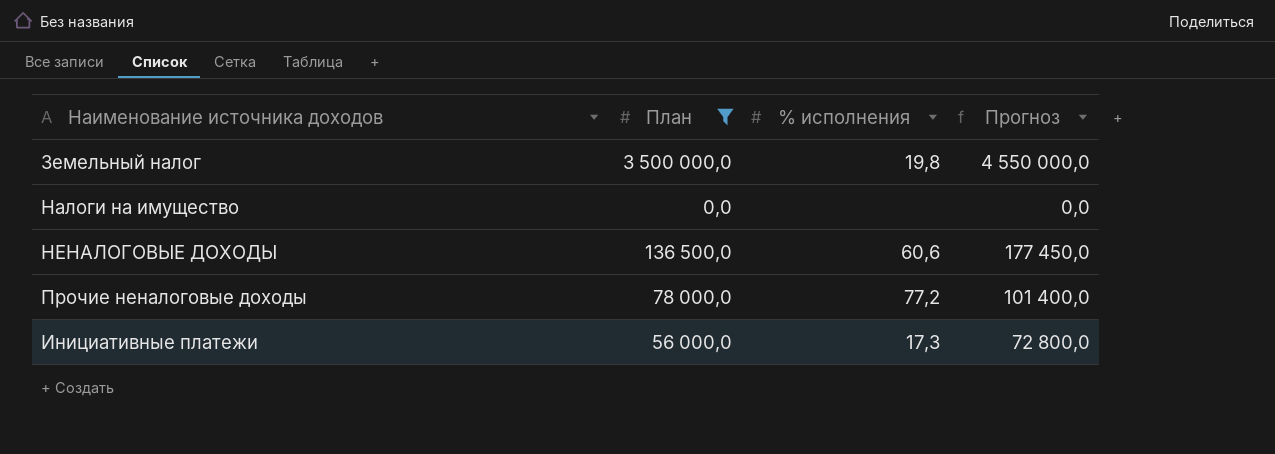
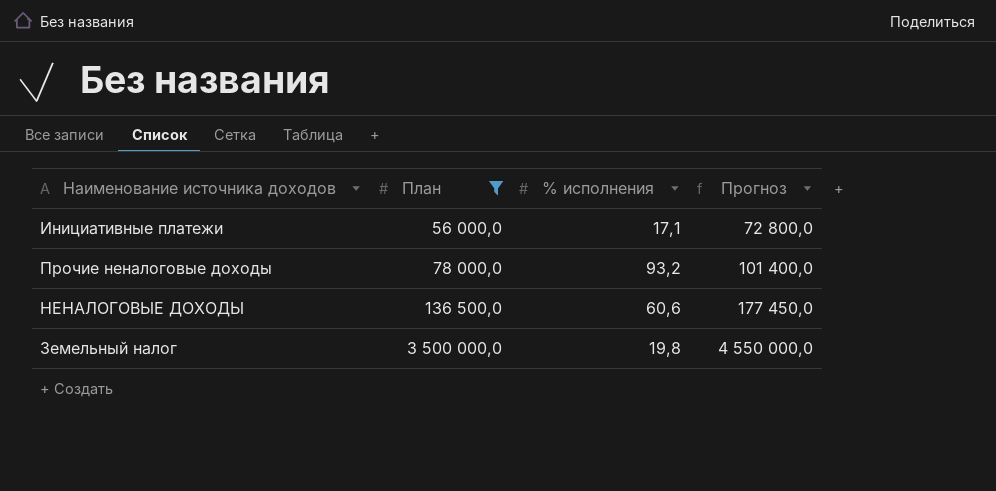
row order: none -> План ascending
row Налоги на имущество: 0,0 | none | 0,0 -> none
Инициативные платежи | % исполнения: 17,3 -> 17,1
Прочие неналоговые доходы | % исполнения: 77,2 -> 93,2

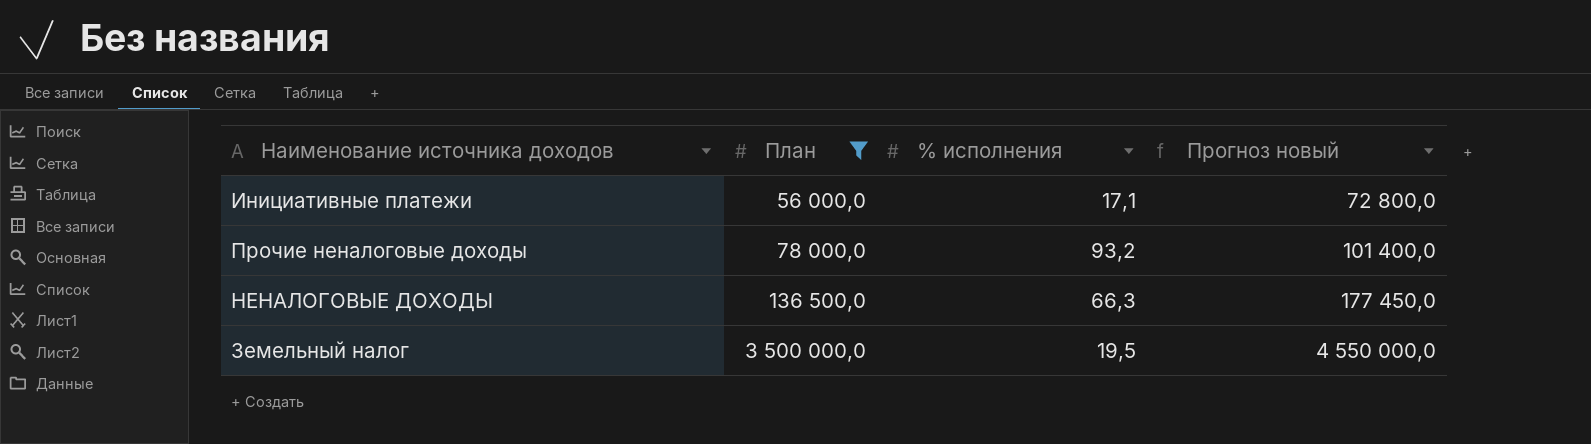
column name: Прогноз -> Прогноз новый
НЕНАЛОГОВЫЕ ДОХОДЫ | % исполнения: 60,6 -> 66,3
Земельный налог | % исполнения: 19,8 -> 19,5

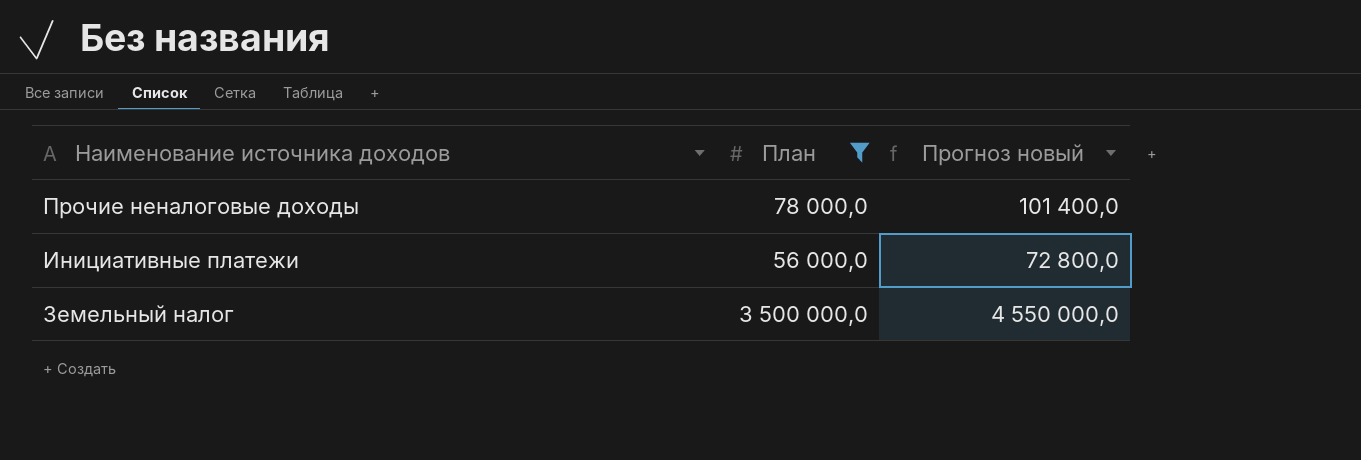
row order: План ascending -> Наименование источника доходов descending
column % исполнения | position: 3 -> none
row НЕНАЛОГОВЫЕ ДОХОДЫ: 136 500,0 | 66,3 | 177 450,0 -> none

